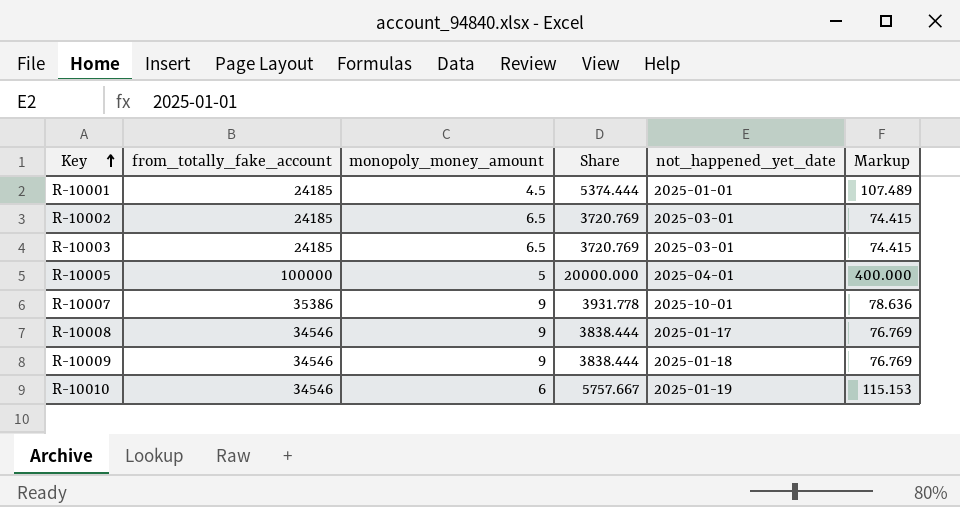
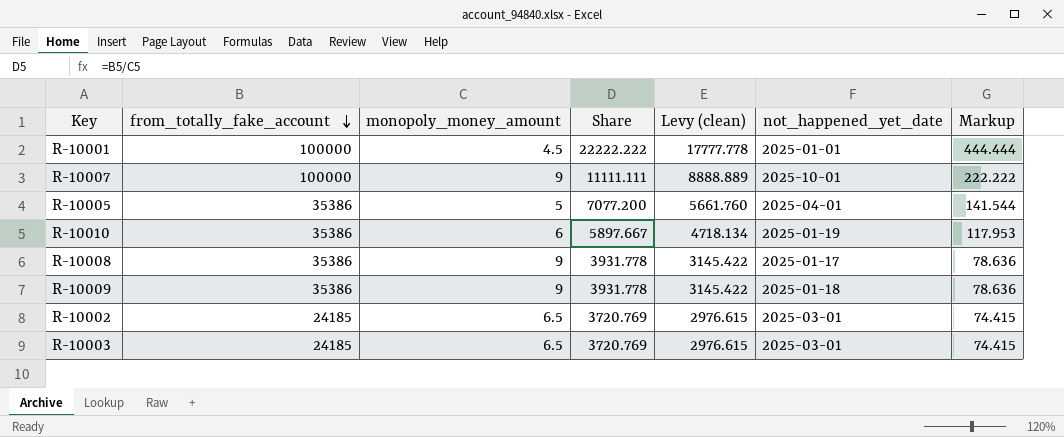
row order: Key ascending -> from_totally_fake_account descending
column Levy (clean) | formula: none -> [Share] * 0.8
R-10001 | from_totally_fake_account: 24185 -> 100000
R-10001 | Share: 5374.444 -> 22222.222
R-10001 | Markup: 107.489 -> 444.444
R-10007 | from_totally_fake_account: 35386 -> 100000
R-10007 | Share: 3931.778 -> 11111.111
R-10007 | Markup: 78.636 -> 222.222
R-10005 | from_totally_fake_account: 100000 -> 35386
R-10005 | Share: 20000.000 -> 7077.200
R-10005 | Markup: 400.000 -> 141.544
R-10010 | from_totally_fake_account: 34546 -> 35386
R-10010 | Share: 5757.667 -> 5897.667
R-10010 | Markup: 115.153 -> 117.953
R-10008 | from_totally_fake_account: 34546 -> 35386
R-10008 | Share: 3838.444 -> 3931.778
R-10008 | Markup: 76.769 -> 78.636
R-10009 | from_totally_fake_account: 34546 -> 35386
R-10009 | Share: 3838.444 -> 3931.778
R-10009 | Markup: 76.769 -> 78.636

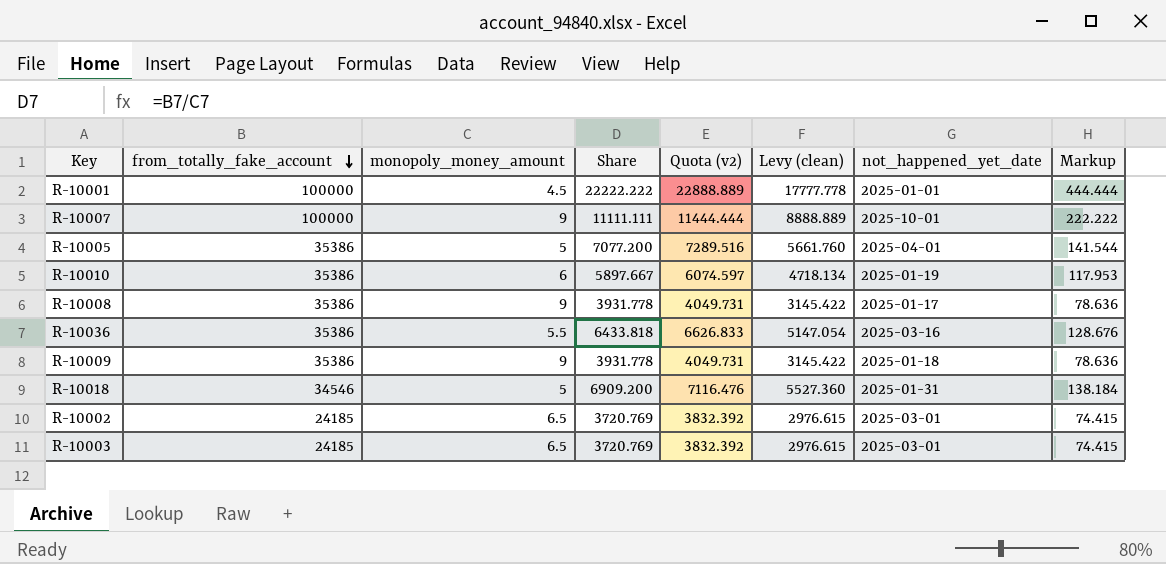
column Quota (v2) | formula: none -> [Share] * 1.03
row R-10036: none -> 35386 | 5.5 | 6433.818 | 6626.833 | 5147.054 | 2025-03-16 | 128.676
row R-10018: none -> 34546 | 5 | 6909.200 | 7116.476 | 5527.360 | 2025-01-31 | 138.184

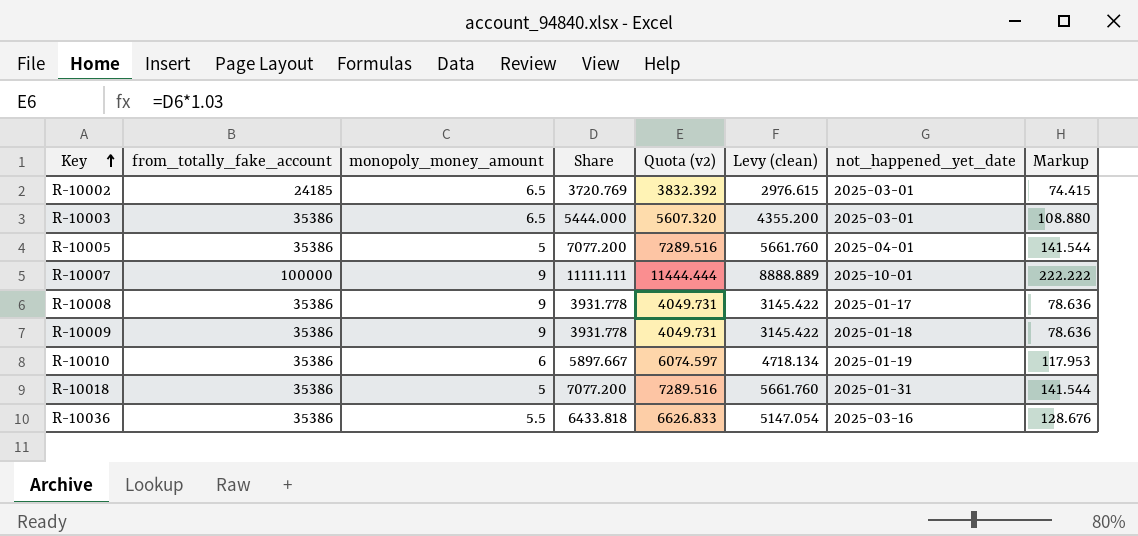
row order: from_totally_fake_account descending -> Key ascending
row R-10001: 100000 | 4.5 | 22222.222 | 22888.889 | 17777.778 | 2025-01-01 | 444.444 -> none
R-10003 | from_totally_fake_account: 24185 -> 35386
R-10003 | Share: 3720.769 -> 5444.000
R-10003 | Quota (v2): 3832.392 -> 5607.320
R-10003 | Levy (clean): 2976.615 -> 4355.200
R-10003 | Markup: 74.415 -> 108.880
R-10018 | from_totally_fake_account: 34546 -> 35386
R-10018 | Share: 6909.200 -> 7077.200
R-10018 | Quota (v2): 7116.476 -> 7289.516
R-10018 | Levy (clean): 5527.360 -> 5661.760
R-10018 | Markup: 138.184 -> 141.544

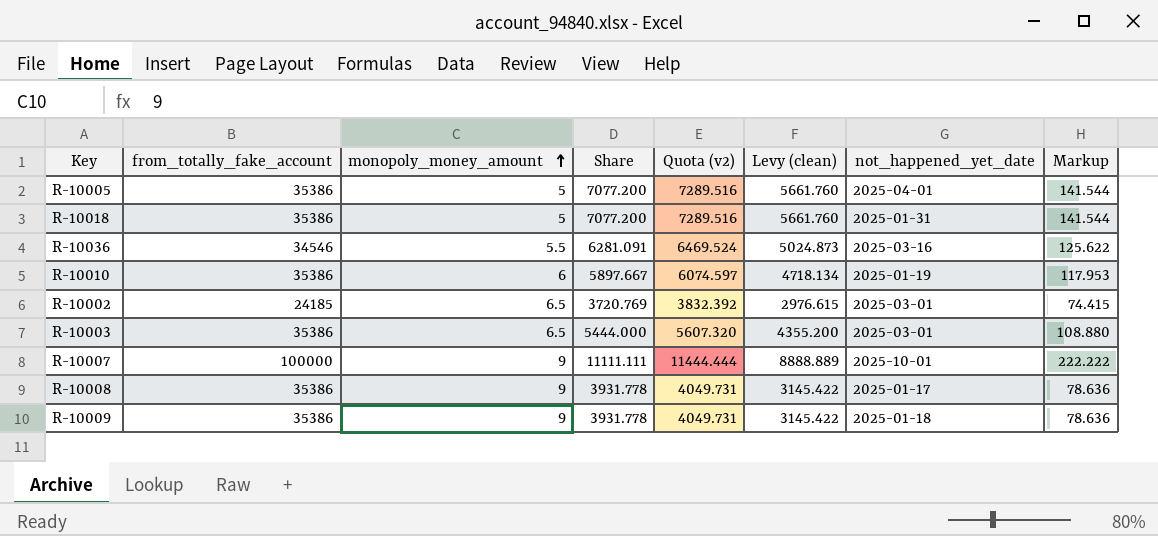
row order: Key ascending -> monopoly_money_amount ascending
R-10036 | from_totally_fake_account: 35386 -> 34546
R-10036 | Share: 6433.818 -> 6281.091
R-10036 | Quota (v2): 6626.833 -> 6469.524
R-10036 | Levy (clean): 5147.054 -> 5024.873
R-10036 | Markup: 128.676 -> 125.622

